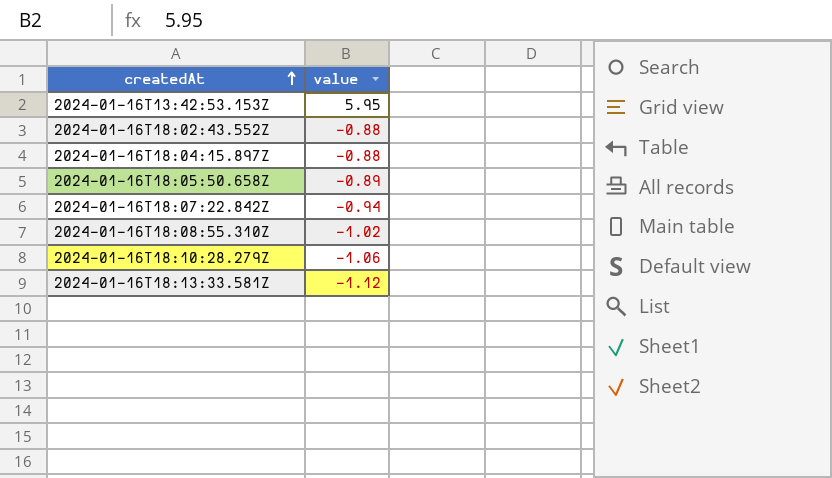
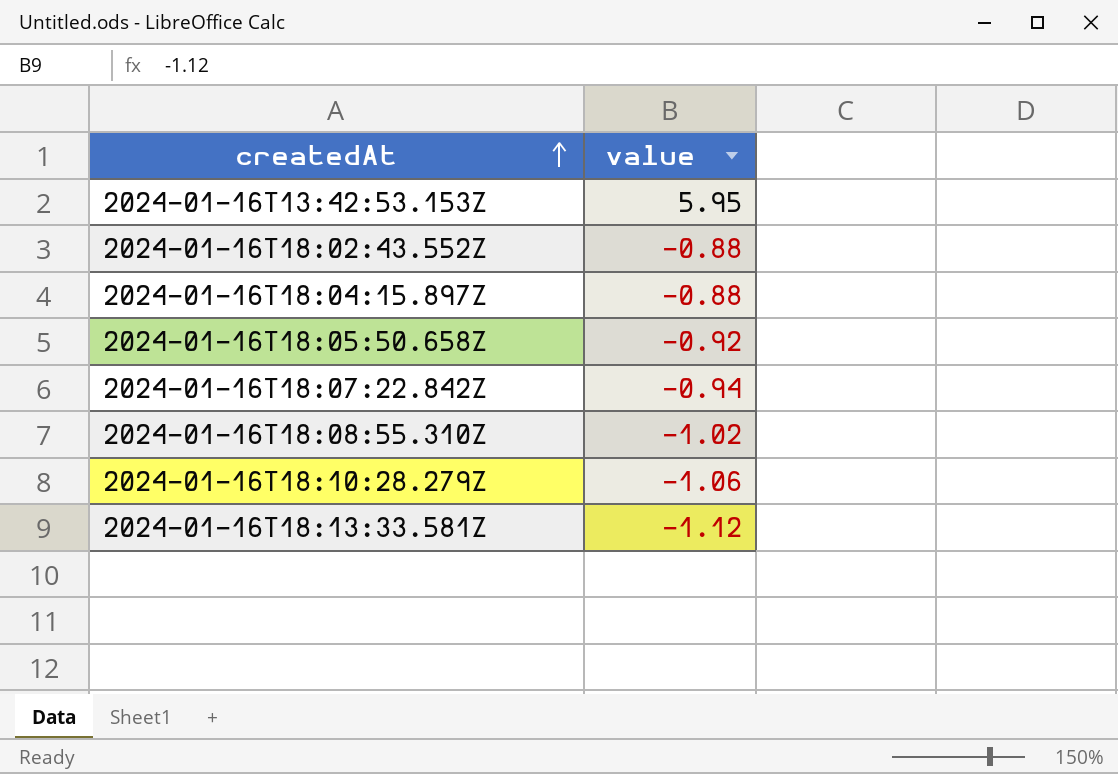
2024-01-16T18:05:50.658Z | value: -0.89 -> -0.92

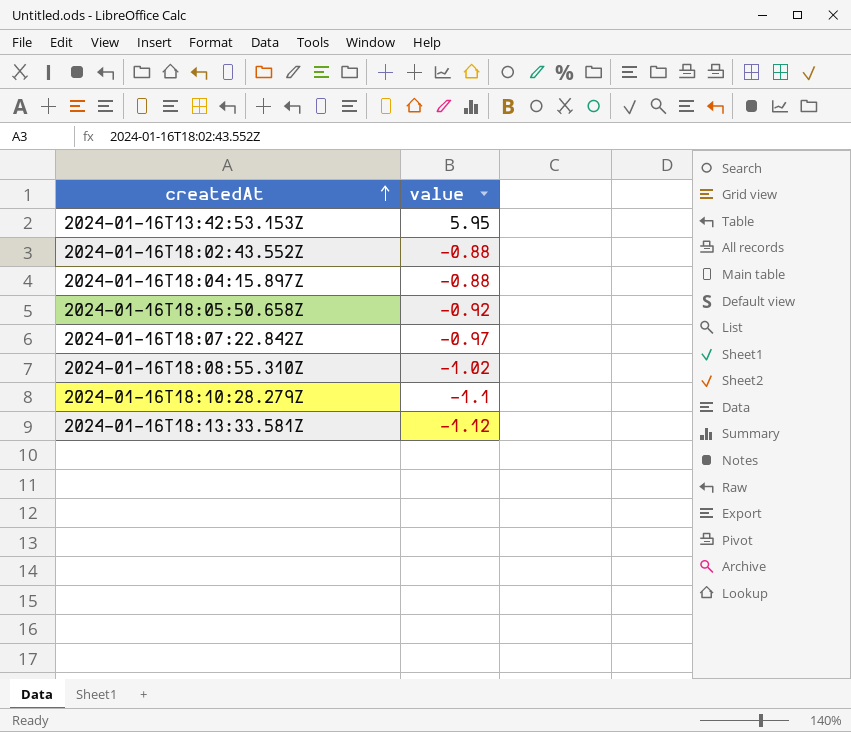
2024-01-16T18:07:22.842Z | value: -0.94 -> -0.97
2024-01-16T18:10:28.279Z | value: -1.06 -> -1.1

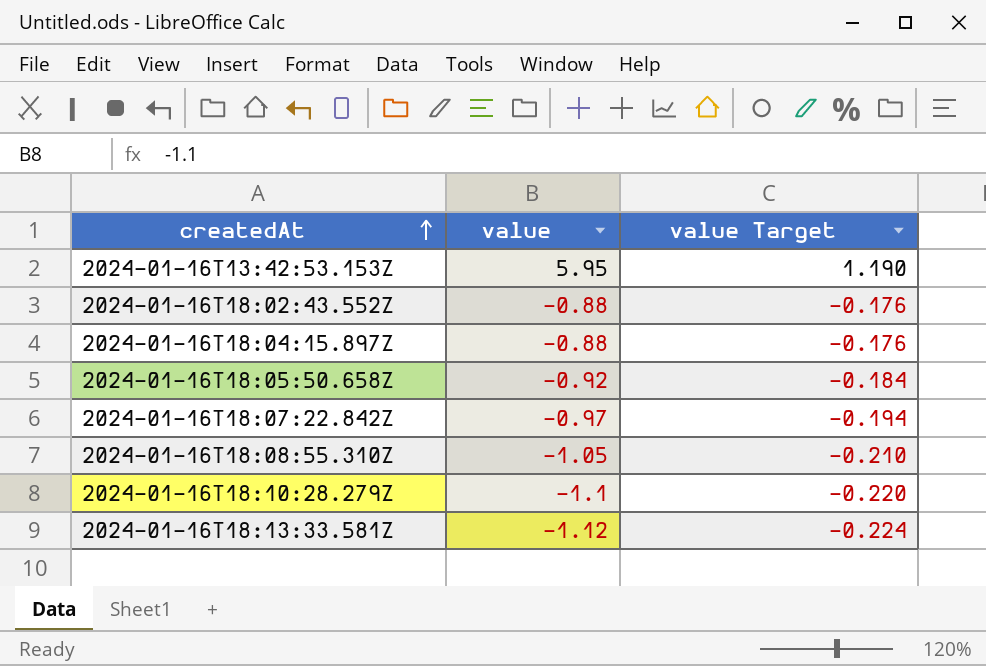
column value Target | formula: none -> [value] * 0.2
2024-01-16T18:08:55.310Z | value: -1.02 -> -1.05

